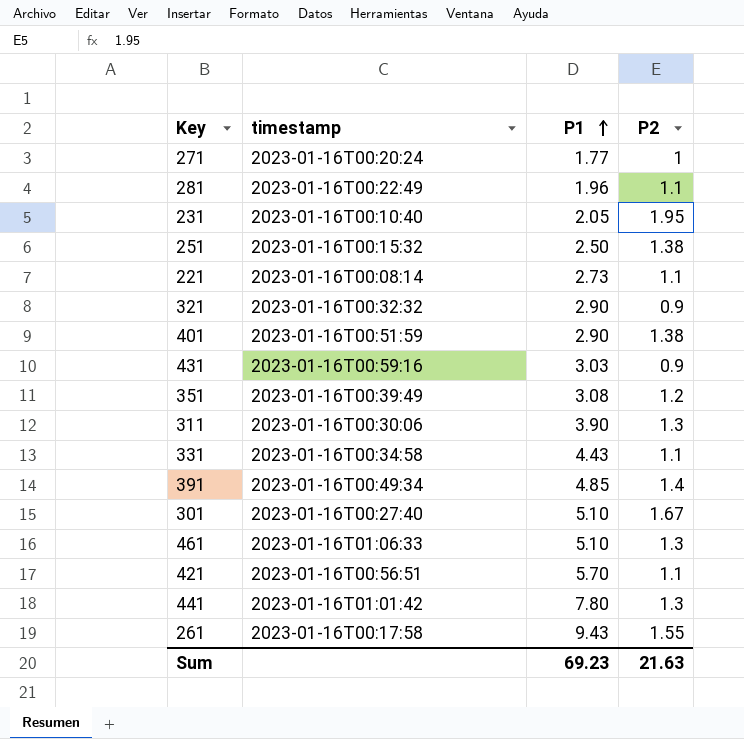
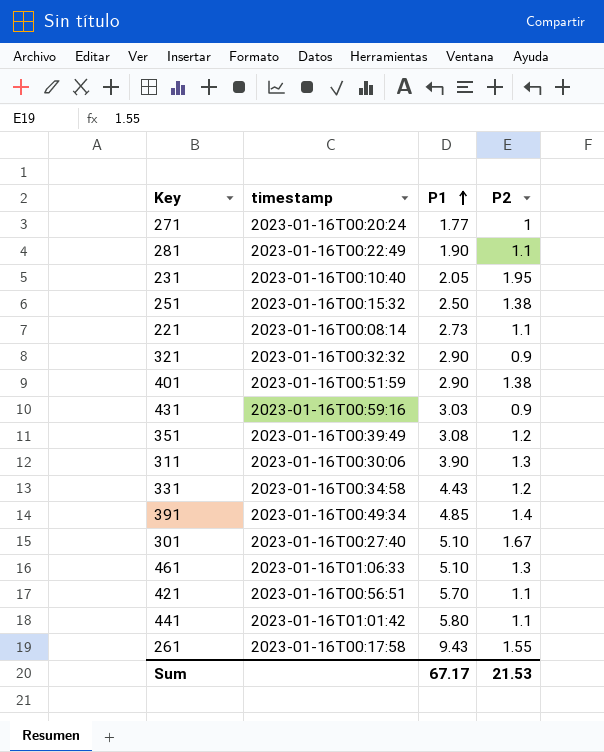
281 | P1: 1.96 -> 1.90
331 | P2: 1.1 -> 1.2
441 | P1: 7.80 -> 5.80
441 | P2: 1.3 -> 1.1
Sum | P1: 69.23 -> 67.17
Sum | P2: 21.63 -> 21.53

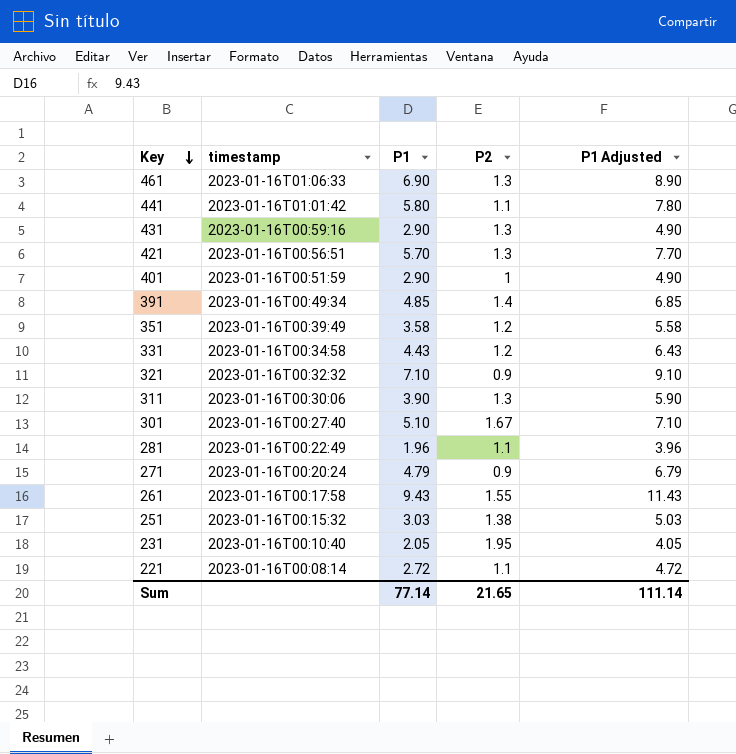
row order: P1 ascending -> Key descending
column P1 Adjusted | formula: none -> [P1] + 2
461 | P1: 5.10 -> 6.90
431 | P1: 3.03 -> 2.90
431 | P2: 0.9 -> 1.3
421 | P2: 1.1 -> 1.3
401 | P2: 1.38 -> 1
351 | P1: 3.08 -> 3.58
321 | P1: 2.90 -> 7.10
281 | P1: 1.90 -> 1.96
271 | P1: 1.77 -> 4.79
271 | P2: 1 -> 0.9
251 | P1: 2.50 -> 3.03
221 | P1: 2.73 -> 2.72
Sum | P1: 67.17 -> 77.14
Sum | P2: 21.53 -> 21.65

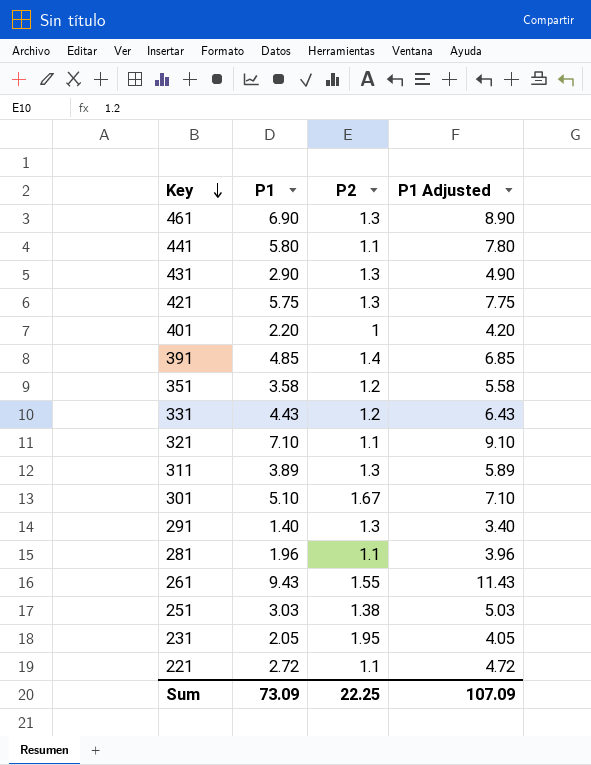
column timestamp | position: 2 -> none
row 271: 2023-01-16T00:20:24 | 4.79 | 0.9 | 6.79 -> none
421 | P1: 5.70 -> 5.75
421 | P1 Adjusted: 7.70 -> 7.75
401 | P1: 2.90 -> 2.20
401 | P1 Adjusted: 4.90 -> 4.20
321 | P2: 0.9 -> 1.1
311 | P1: 3.90 -> 3.89
311 | P1 Adjusted: 5.90 -> 5.89
row 291: none -> 1.40 | 1.3 | 3.40
Sum | P1: 77.14 -> 73.09
Sum | P2: 21.65 -> 22.25
Sum | P1 Adjusted: 111.14 -> 107.09

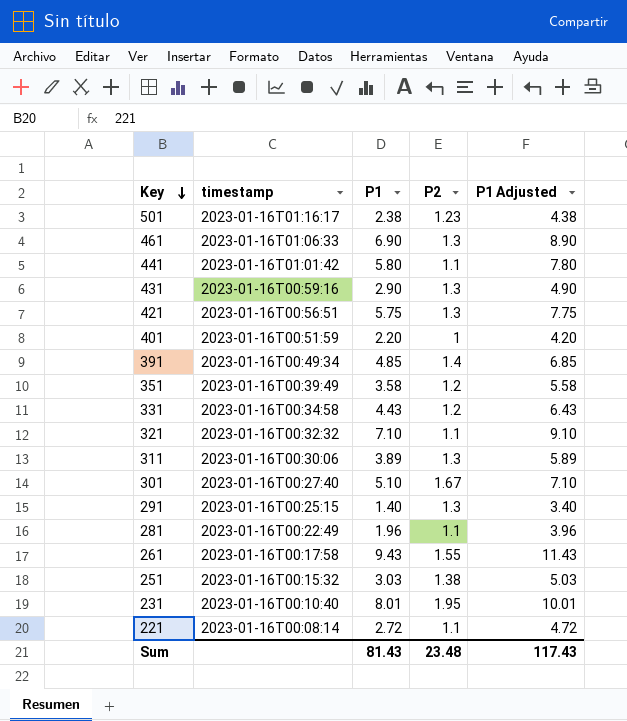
column timestamp | position: none -> 2
row 501: none -> 2023-01-16T01:16:17 | 2.38 | 1.23 | 4.38
231 | P1: 2.05 -> 8.01
231 | P1 Adjusted: 4.05 -> 10.01
Sum | P1: 73.09 -> 81.43
Sum | P2: 22.25 -> 23.48
Sum | P1 Adjusted: 107.09 -> 117.43

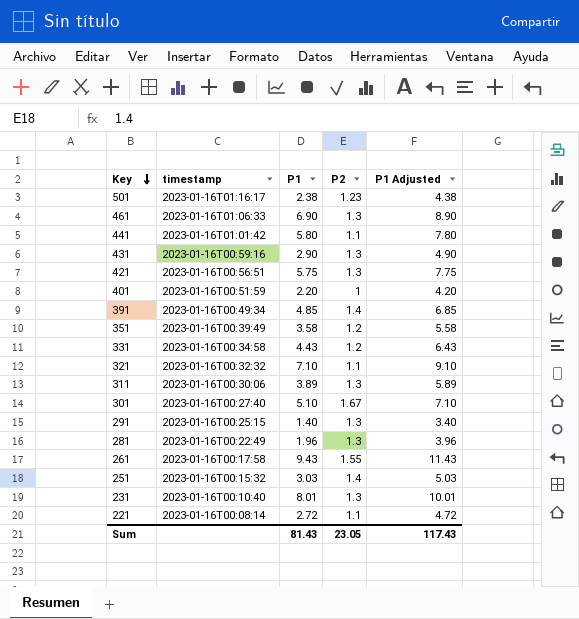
281 | P2: 1.1 -> 1.3
251 | P2: 1.38 -> 1.4
231 | P2: 1.95 -> 1.3
Sum | P2: 23.48 -> 23.05

